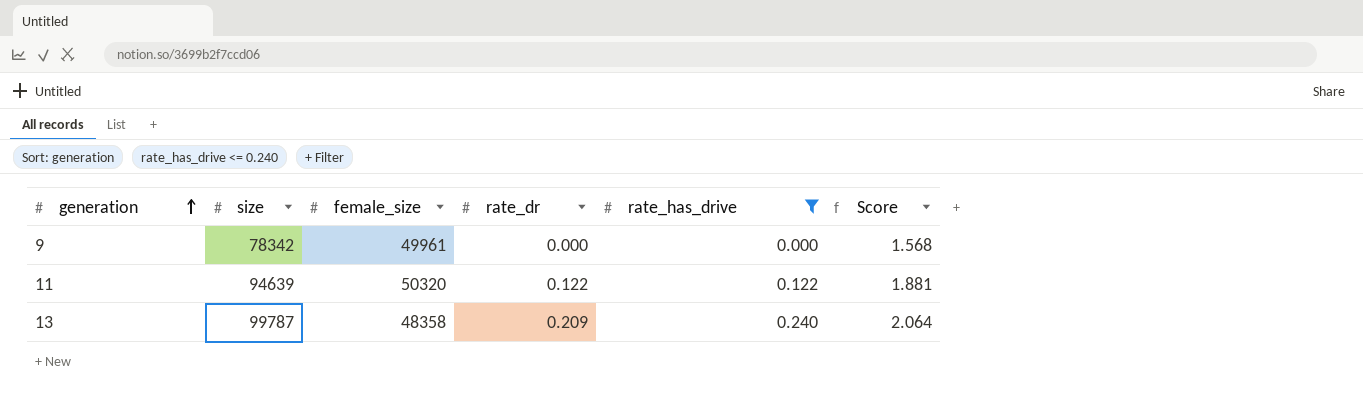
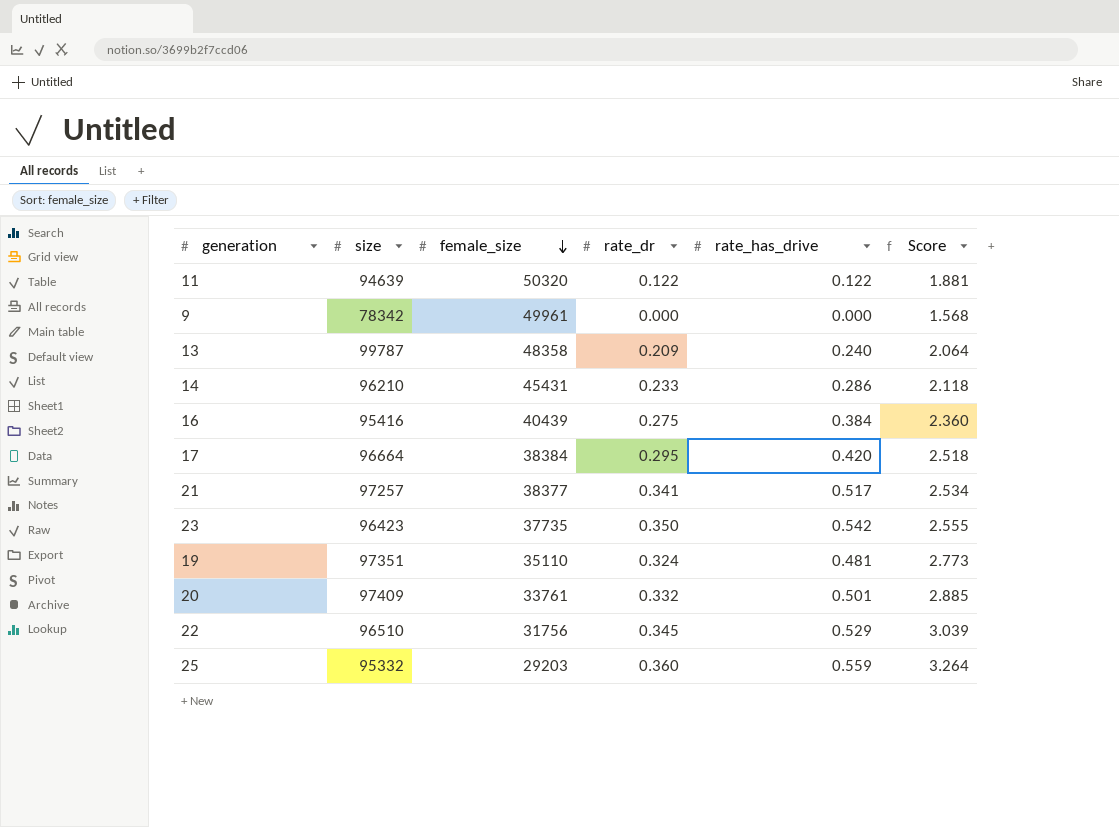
filter: rate_has_drive <= 0.240 -> none
row order: generation ascending -> female_size descending

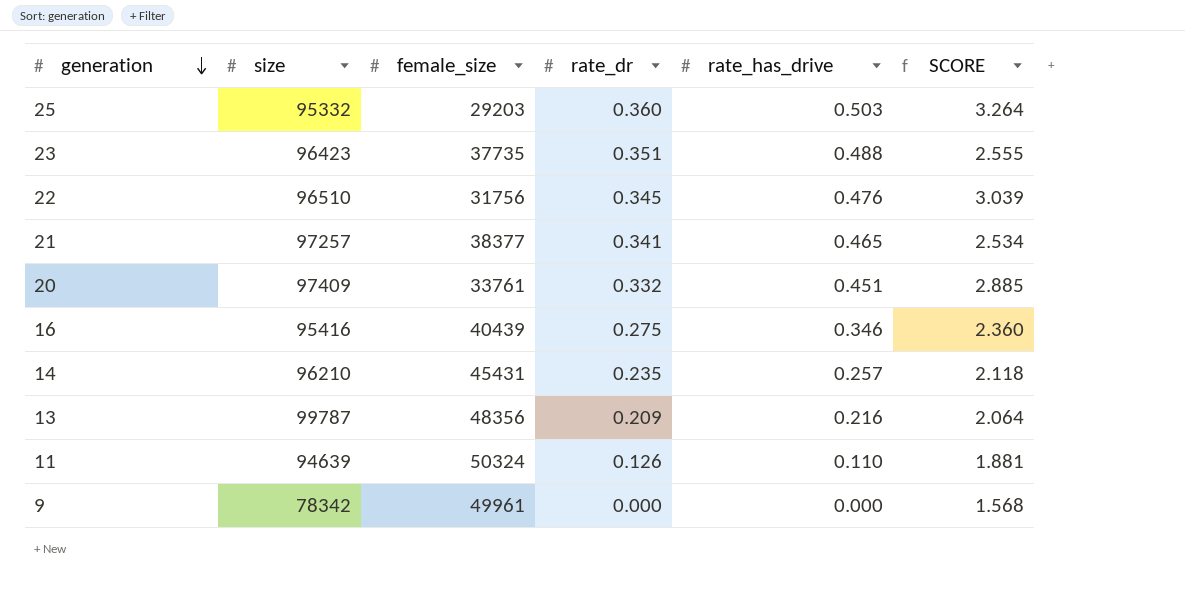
row order: female_size descending -> generation descending
column name: Score -> SCORE
row 17: 96664 | 38384 | 0.295 | 0.420 | 2.518 -> none
row 19: 97351 | 35110 | 0.324 | 0.481 | 2.773 -> none
25 | rate_has_drive: 0.559 -> 0.503
23 | rate_dr: 0.350 -> 0.351
23 | rate_has_drive: 0.542 -> 0.488
22 | rate_has_drive: 0.529 -> 0.476
21 | rate_has_drive: 0.517 -> 0.465
20 | rate_has_drive: 0.501 -> 0.451
16 | rate_has_drive: 0.384 -> 0.346
14 | rate_dr: 0.233 -> 0.235
14 | rate_has_drive: 0.286 -> 0.257
13 | female_size: 48358 -> 48356
13 | rate_has_drive: 0.240 -> 0.216
11 | female_size: 50320 -> 50324
11 | rate_dr: 0.122 -> 0.126
11 | rate_has_drive: 0.122 -> 0.110

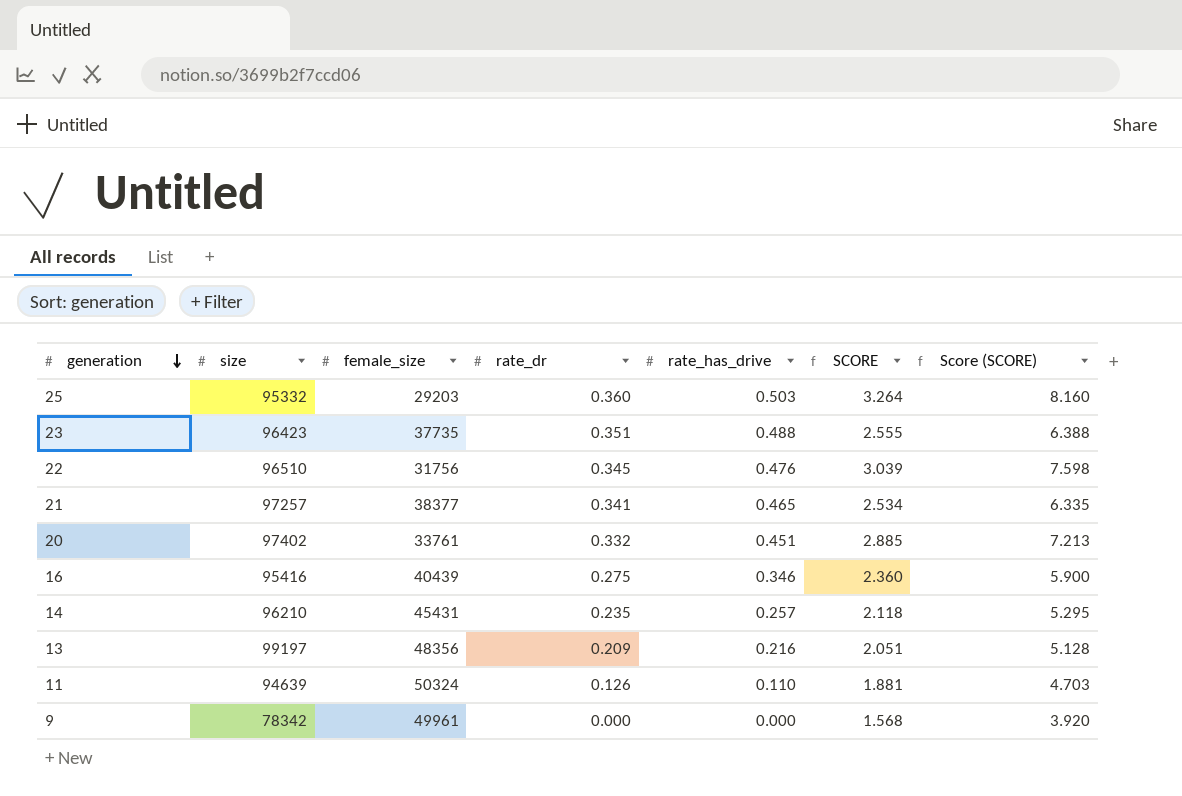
column Score (SCORE) | formula: none -> [SCORE] * 2.5
20 | size: 97409 -> 97402
13 | size: 99787 -> 99197
13 | SCORE: 2.064 -> 2.051

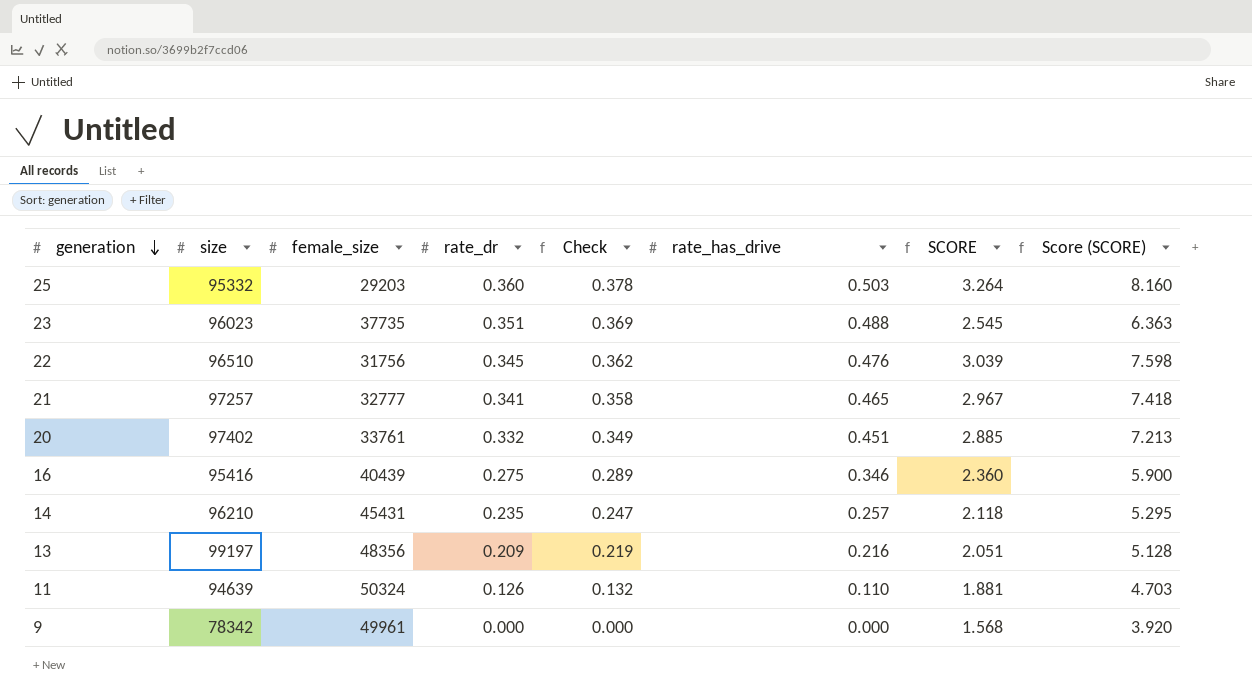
column Check | formula: none -> [rate_dr] * 1.05
23 | size: 96423 -> 96023
23 | SCORE: 2.555 -> 2.545
23 | Score (SCORE): 6.388 -> 6.363
21 | female_size: 38377 -> 32777
21 | SCORE: 2.534 -> 2.967
21 | Score (SCORE): 6.335 -> 7.418

